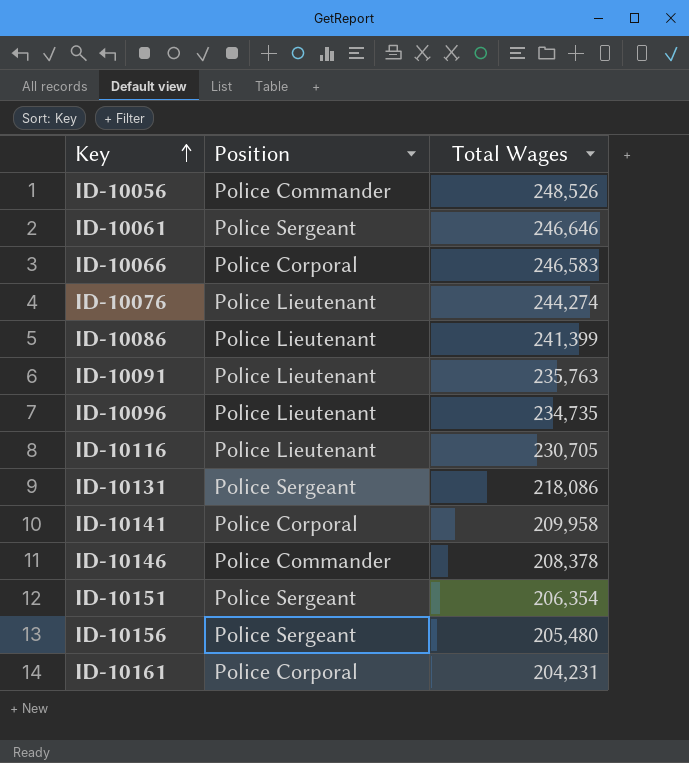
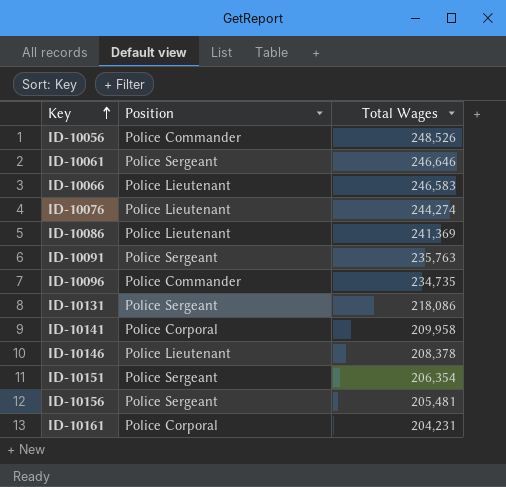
row ID-10116: Police Lieutenant | 230,705 -> none
ID-10066 | Position: Police Corporal -> Police Lieutenant
ID-10086 | Total Wages: 241,399 -> 241,369
ID-10091 | Position: Police Lieutenant -> Police Sergeant
ID-10096 | Position: Police Lieutenant -> Police Commander
ID-10146 | Position: Police Commander -> Police Lieutenant
ID-10156 | Total Wages: 205,480 -> 205,481

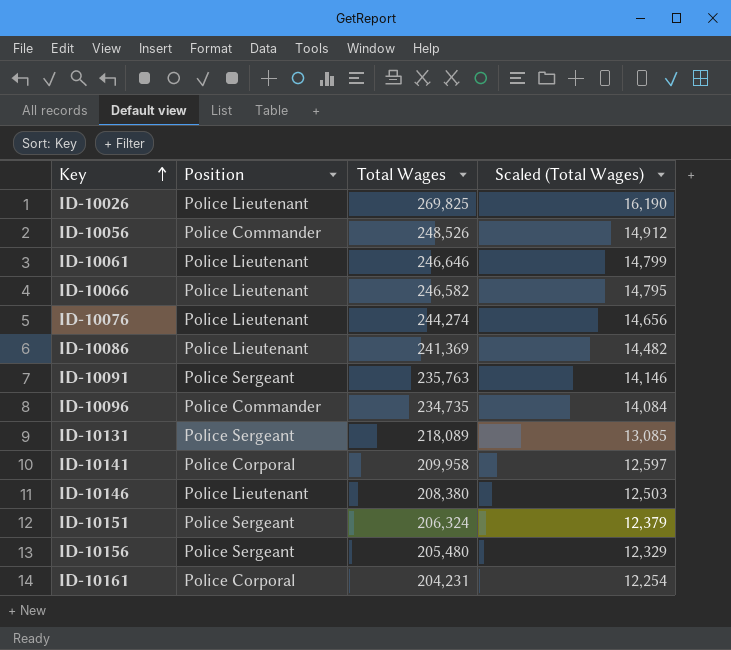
column Scaled (Total Wages) | formula: none -> [Total Wages] * 0.06
row ID-10026: none -> Police Lieutenant | 269,825 | 16,190
ID-10061 | Position: Police Sergeant -> Police Lieutenant
ID-10066 | Total Wages: 246,583 -> 246,582
ID-10131 | Total Wages: 218,086 -> 218,089
ID-10146 | Total Wages: 208,378 -> 208,380
ID-10151 | Total Wages: 206,354 -> 206,324
ID-10156 | Total Wages: 205,481 -> 205,480

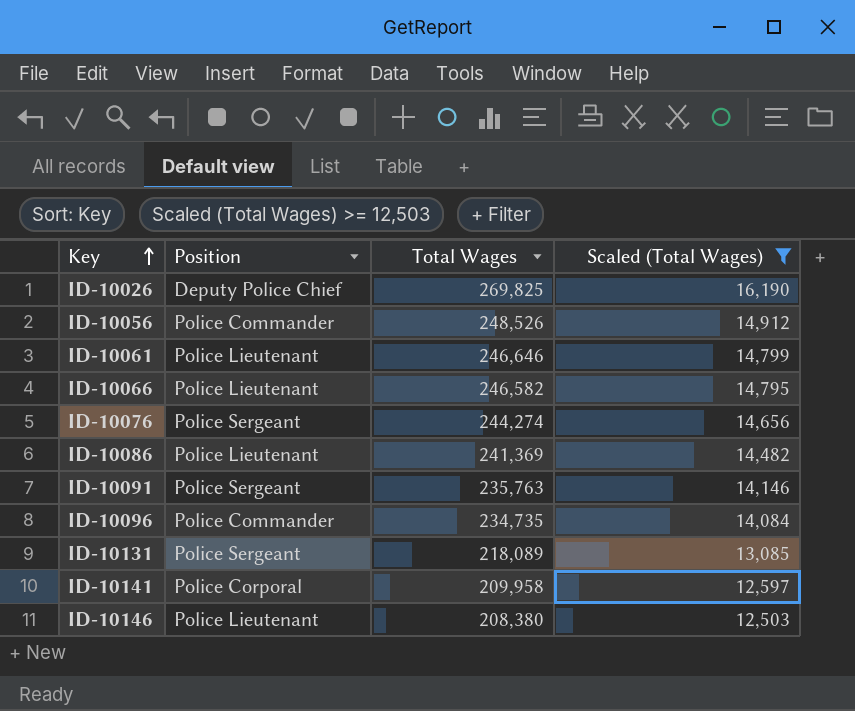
filter: none -> Scaled (Total Wages) >= 12,503
ID-10026 | Position: Police Lieutenant -> Deputy Police Chief
ID-10076 | Position: Police Lieutenant -> Police Sergeant

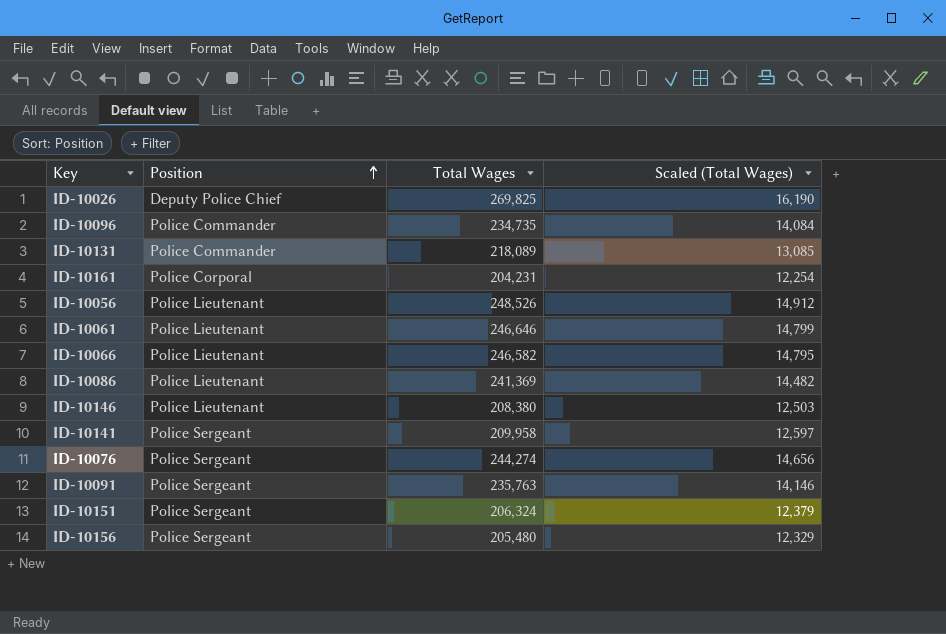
filter: Scaled (Total Wages) >= 12,503 -> none
row order: Key ascending -> Position ascending
ID-10131 | Position: Police Sergeant -> Police Commander
ID-10056 | Position: Police Commander -> Police Lieutenant
ID-10141 | Position: Police Corporal -> Police Sergeant

